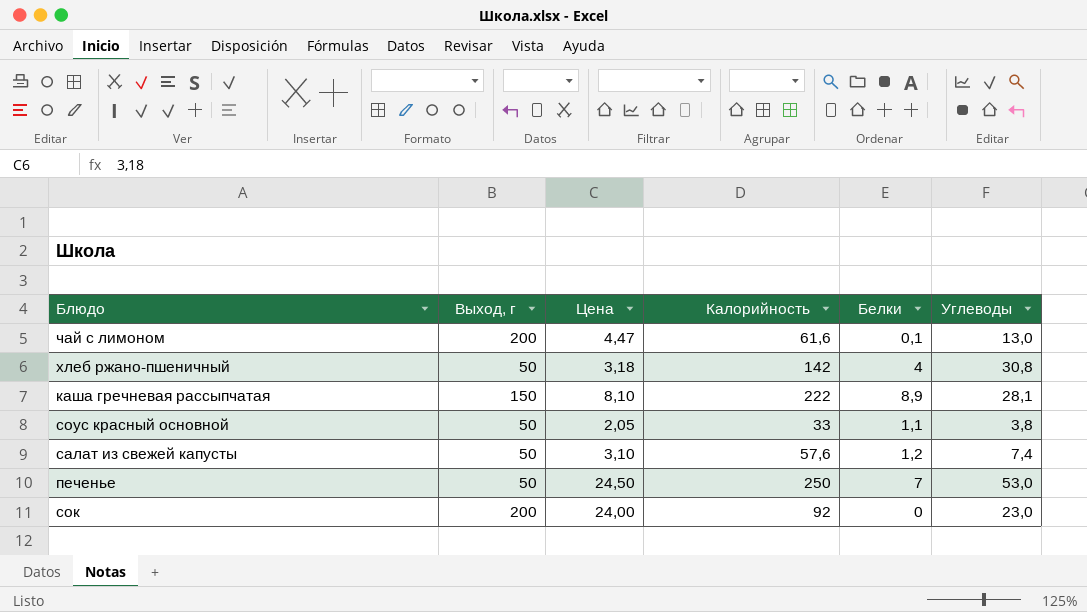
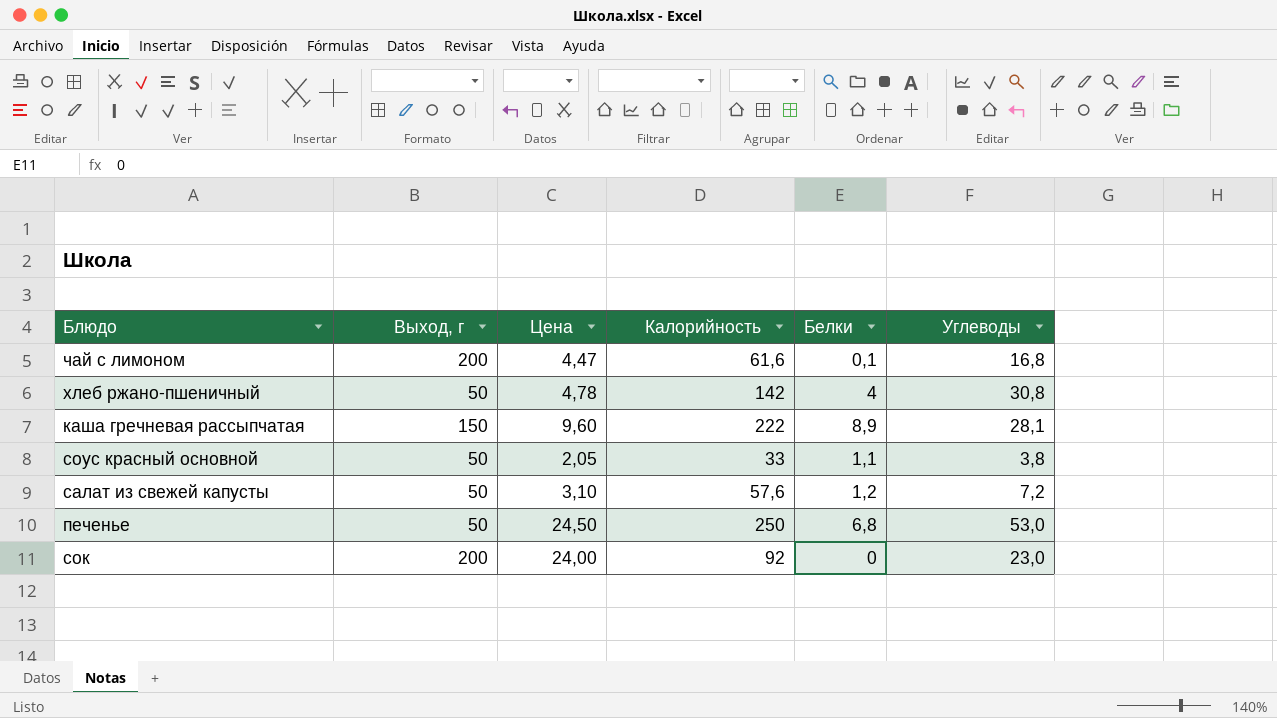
чай с лимоном | Углеводы: 13,0 -> 16,8
хлеб ржано-пшеничный | Цена: 3,18 -> 4,78
каша гречневая рассыпчатая | Цена: 8,10 -> 9,60
салат из свежей капусты | Углеводы: 7,4 -> 7,2
печенье | Белки: 7 -> 6,8

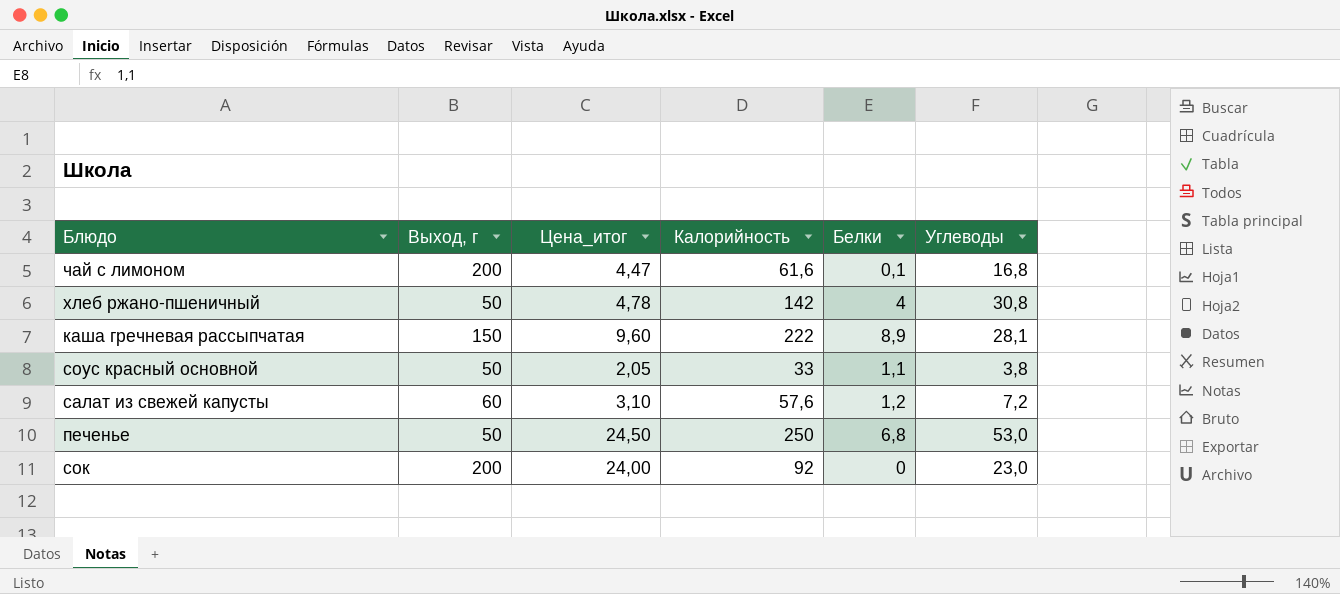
column name: Цена -> Цена_итог
салат из свежей капусты | Выход, г: 50 -> 60

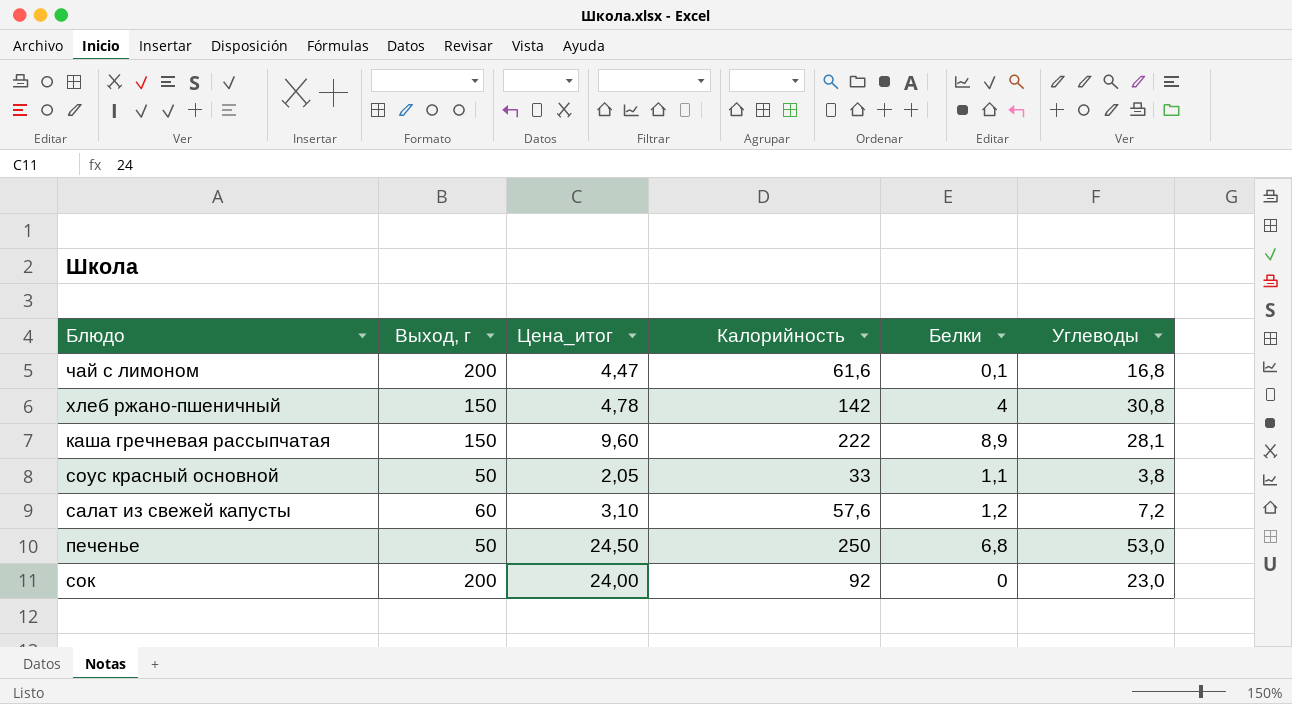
хлеб ржано-пшеничный | Выход, г: 50 -> 150

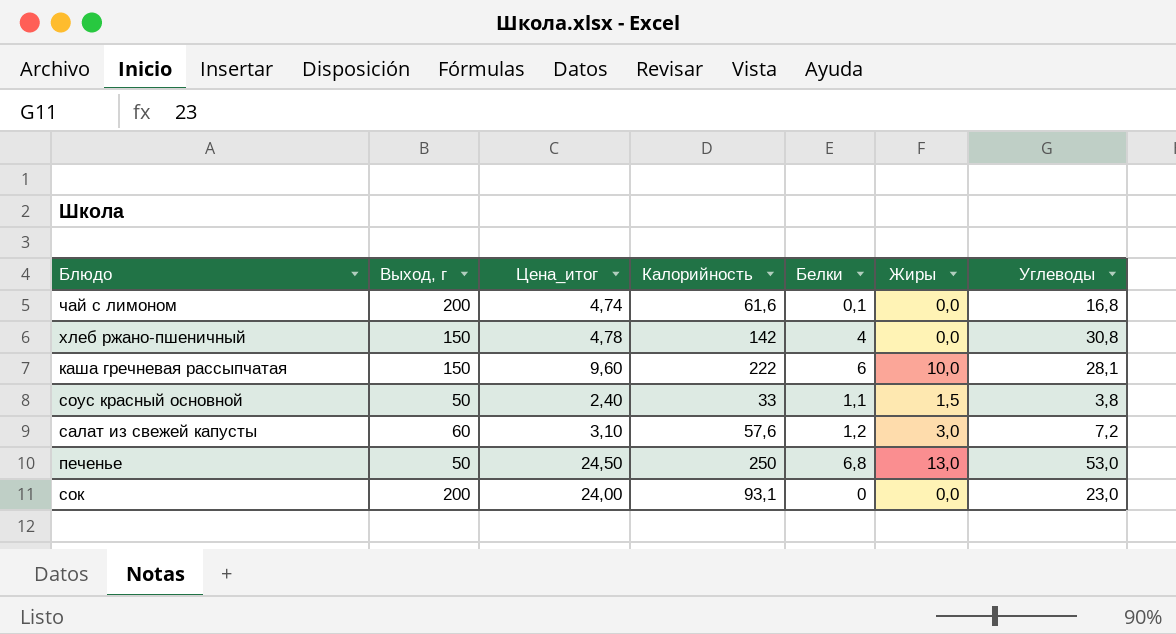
column Жиры | position: none -> 6
чай с лимоном | Цена_итог: 4,47 -> 4,74
каша гречневая рассыпчатая | Белки: 8,9 -> 6
соус красный основной | Цена_итог: 2,05 -> 2,40
сок | Калорийность: 92 -> 93,1

